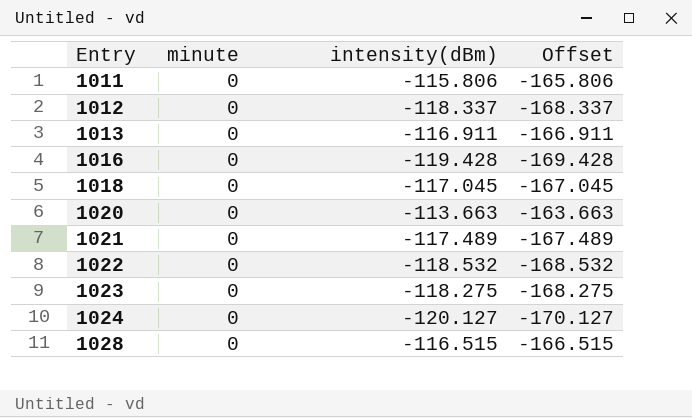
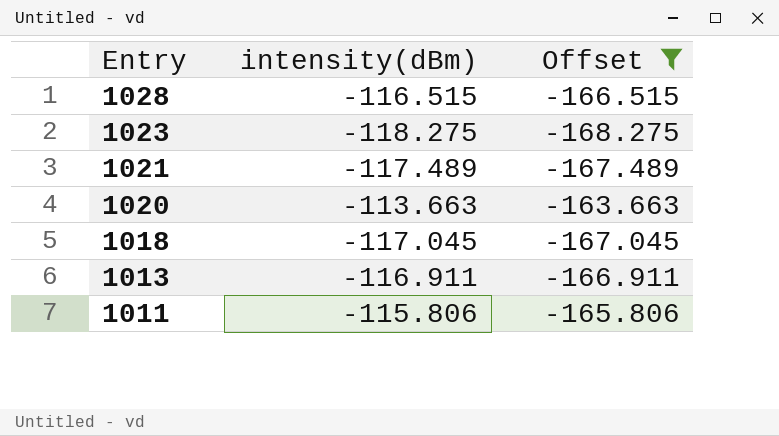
filter: none -> Offset >= -168.275
row order: Entry ascending -> Entry descending
column minute | position: 2 -> none

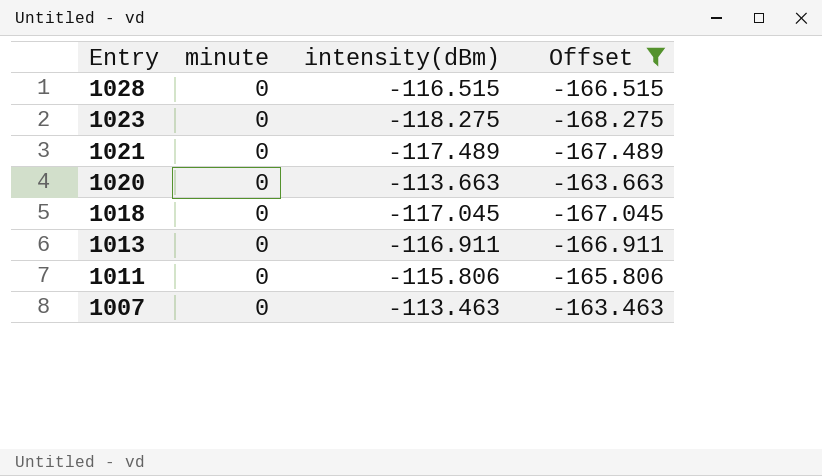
column minute | position: none -> 2
row 1007: none -> 0 | -113.463 | -163.463

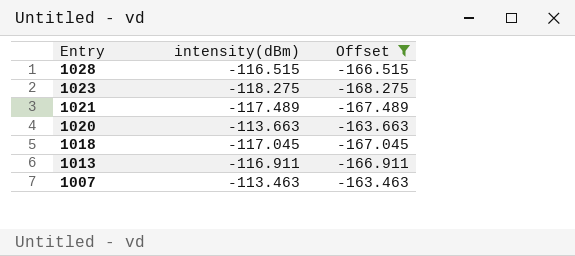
column minute | position: 2 -> none
row 1011: 0 | -115.806 | -165.806 -> none

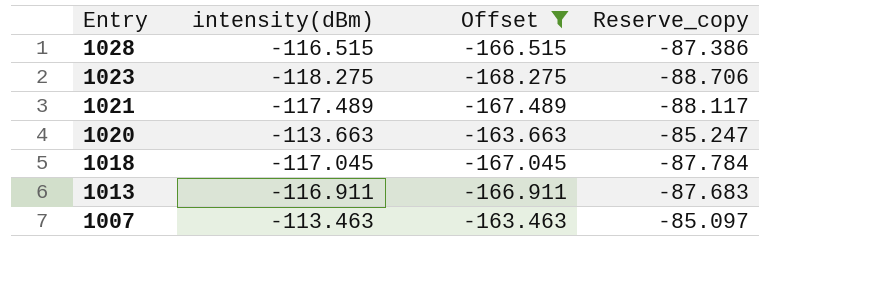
column Reserve_copy | formula: none -> [intensity(dBm)] * 0.75

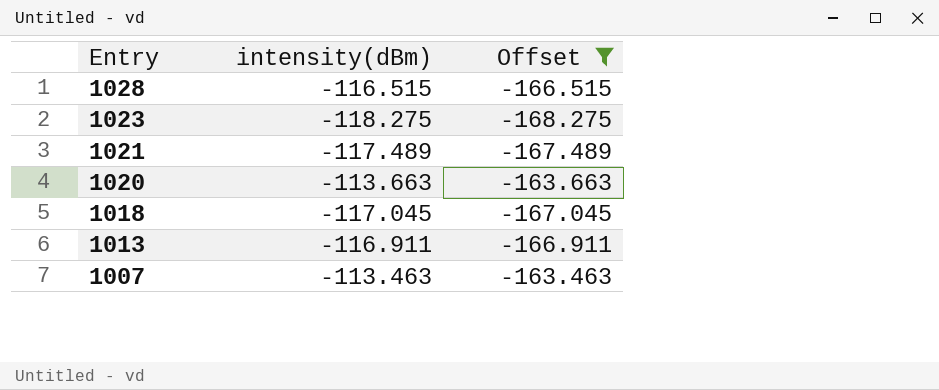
column Reserve_copy | formula: [intensity(dBm)] * 0.75 -> none

